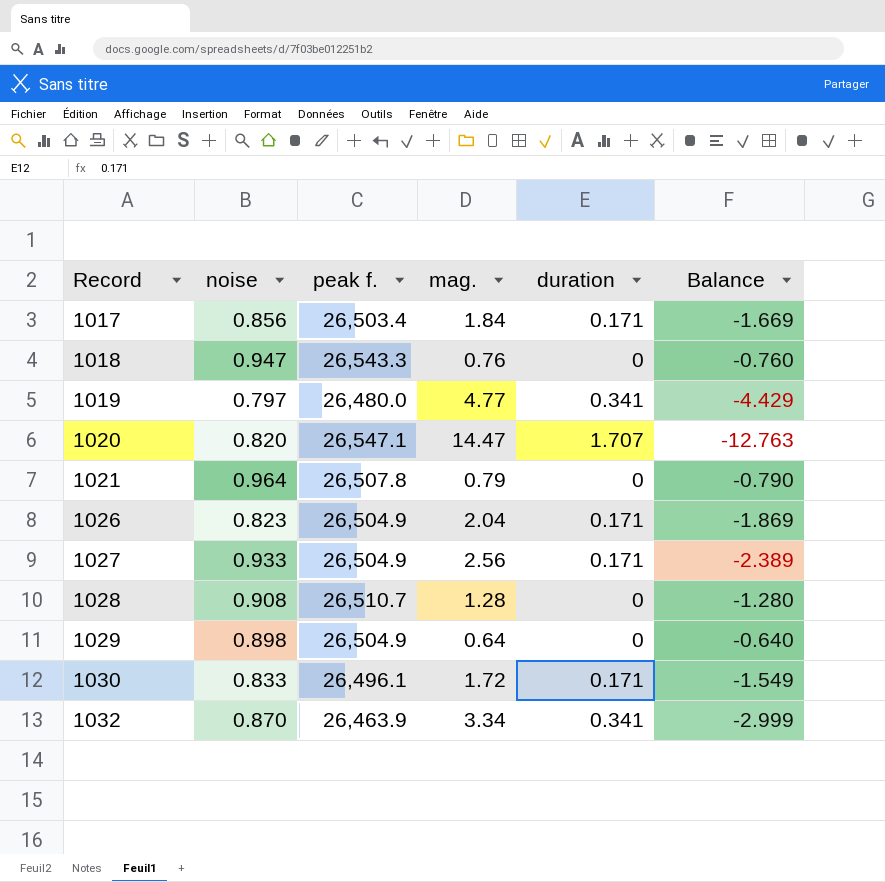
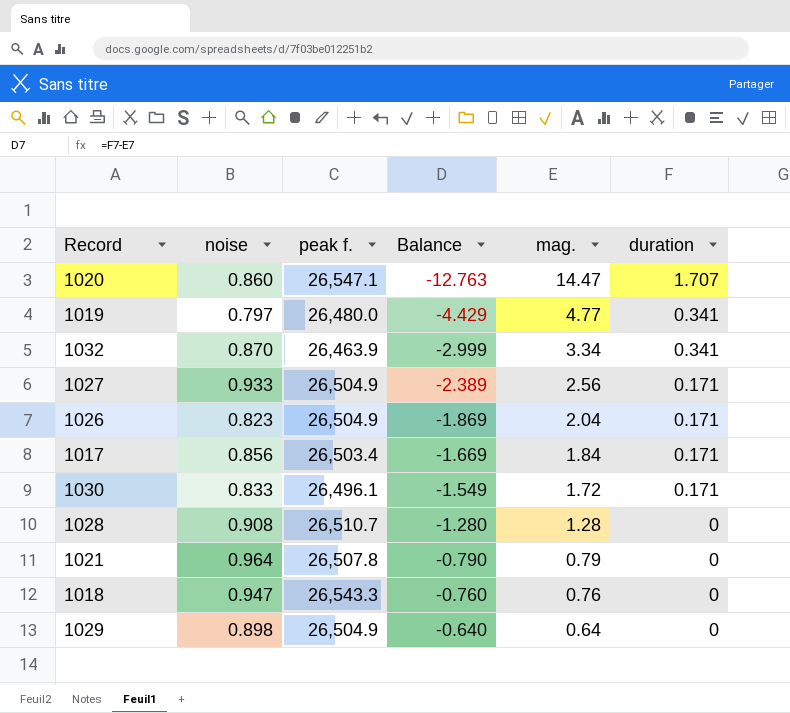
row order: Record ascending -> Balance ascending
column Balance | position: 6 -> 4
1020 | noise: 0.820 -> 0.860

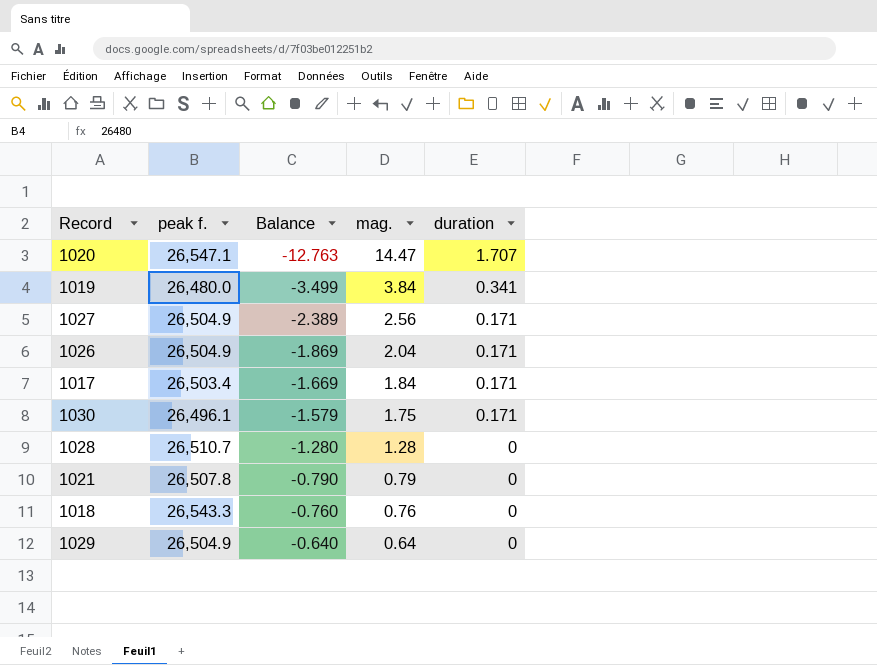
column noise | position: 2 -> none
row 1032: 0.870 | 26,463.9 | -2.999 | 3.34 | 0.341 -> none
1019 | Balance: -4.429 -> -3.499
1019 | mag.: 4.77 -> 3.84
1030 | Balance: -1.549 -> -1.579
1030 | mag.: 1.72 -> 1.75

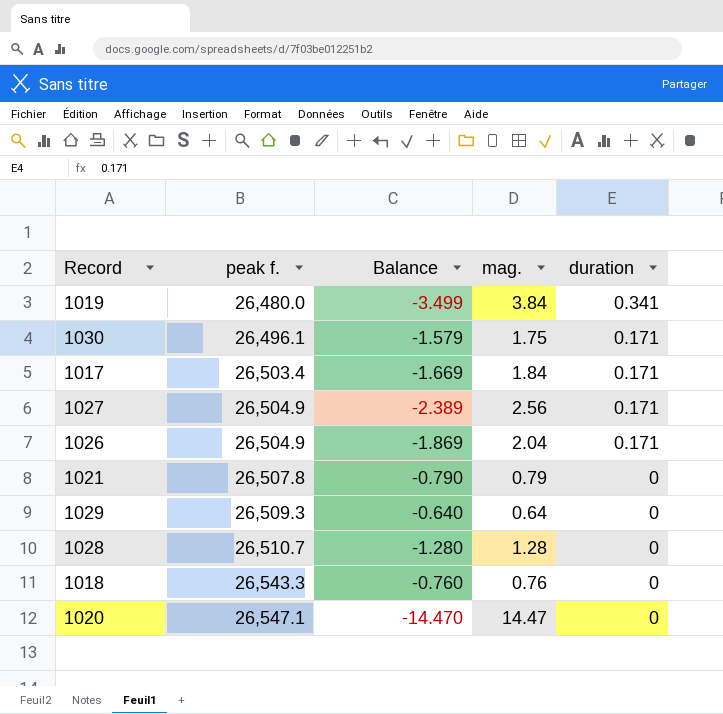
row order: Balance ascending -> peak f. ascending
1029 | peak f.: 26,504.9 -> 26,509.3
1020 | Balance: -12.763 -> -14.470
1020 | duration: 1.707 -> 0

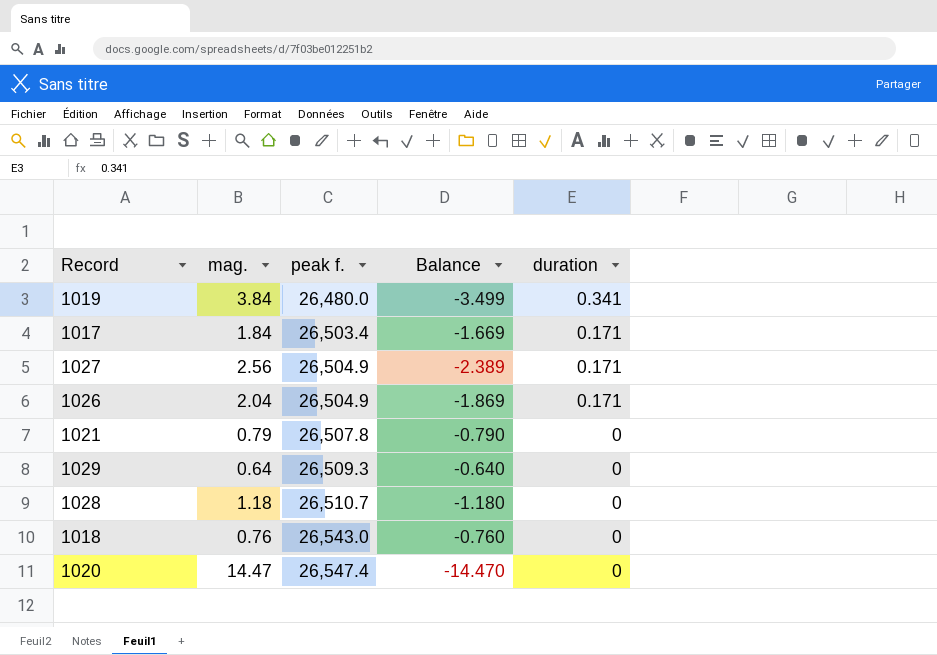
column mag. | position: 4 -> 2
row 1030: 26,496.1 | -1.579 | 1.75 | 0.171 -> none
1028 | mag.: 1.28 -> 1.18
1028 | Balance: -1.280 -> -1.180
1018 | peak f.: 26,543.3 -> 26,543.0
1020 | peak f.: 26,547.1 -> 26,547.4

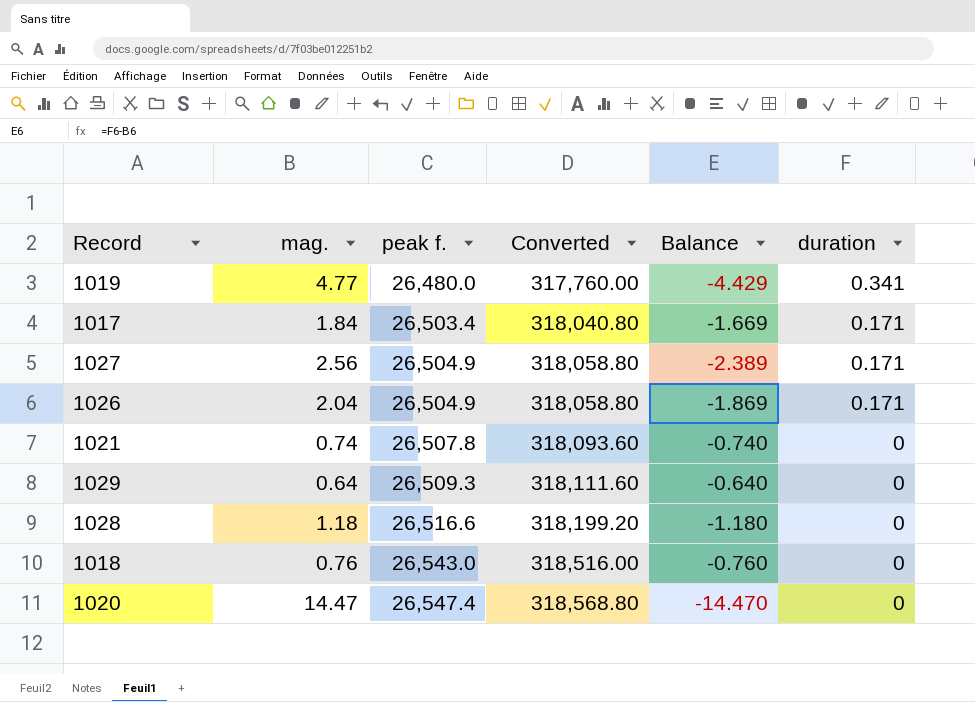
column Converted | formula: none -> [peak f.] * 12
1019 | mag.: 3.84 -> 4.77
1019 | Balance: -3.499 -> -4.429
1021 | mag.: 0.79 -> 0.74
1021 | Balance: -0.790 -> -0.740
1028 | peak f.: 26,510.7 -> 26,516.6

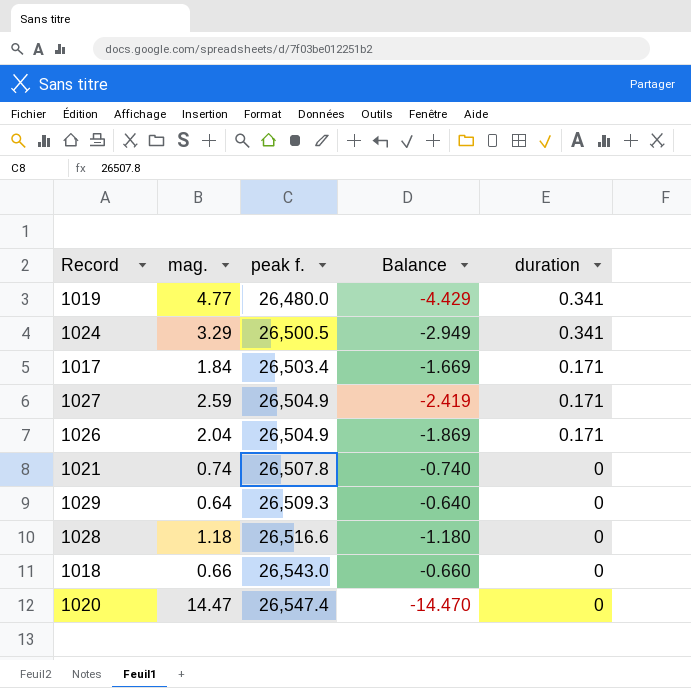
column Converted | formula: [peak f.] * 12 -> none
row 1024: none -> 3.29 | 26,500.5 | -2.949 | 0.341
1027 | mag.: 2.56 -> 2.59
1027 | Balance: -2.389 -> -2.419
1018 | mag.: 0.76 -> 0.66
1018 | Balance: -0.760 -> -0.660

